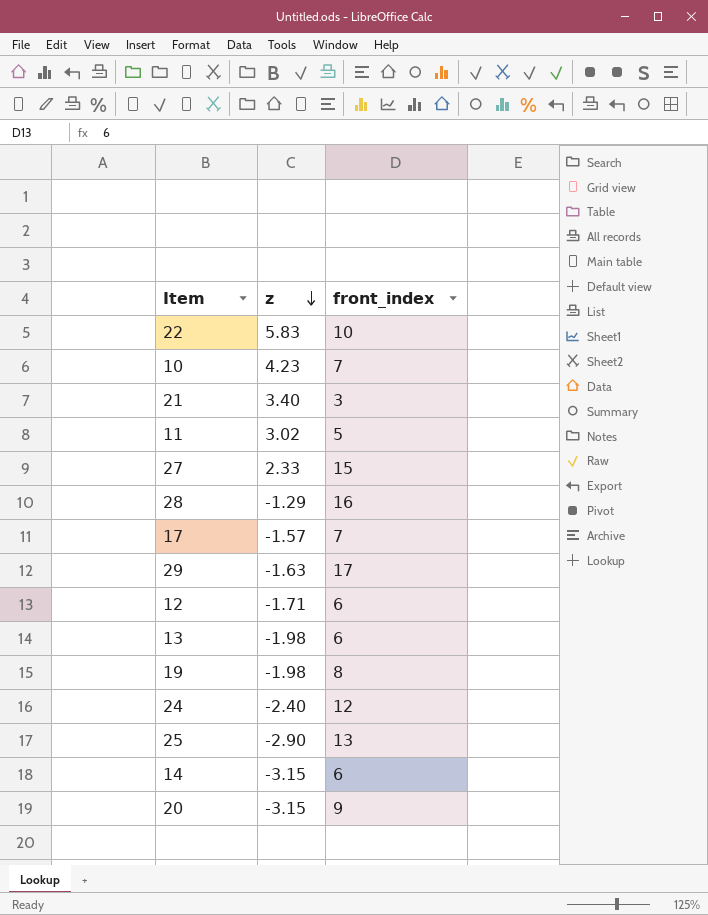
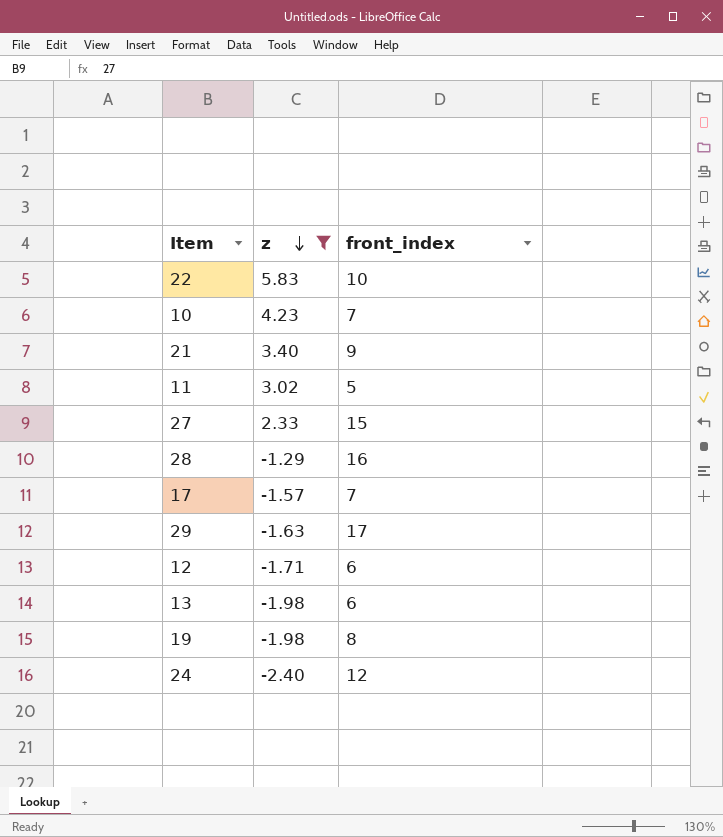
filter: none -> z >= -2.40
21 | front_index: 3 -> 9

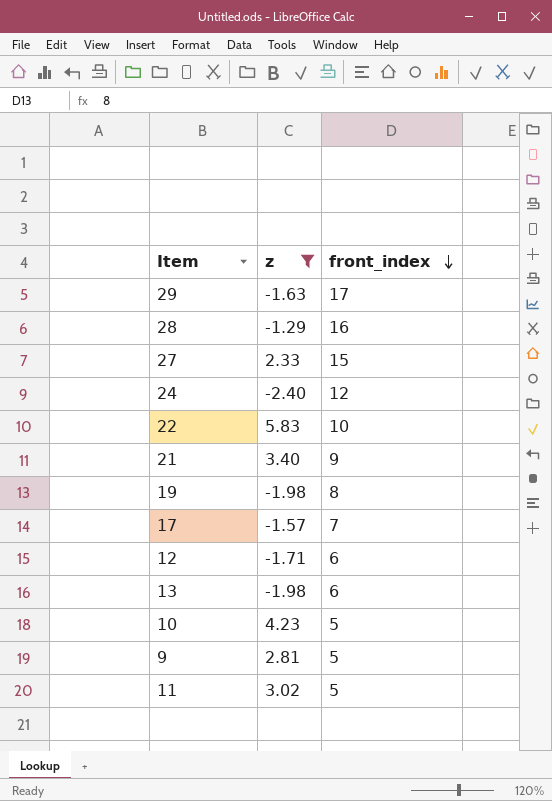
row order: z descending -> front_index descending
10 | front_index: 7 -> 5
row 9: none -> 2.81 | 5

